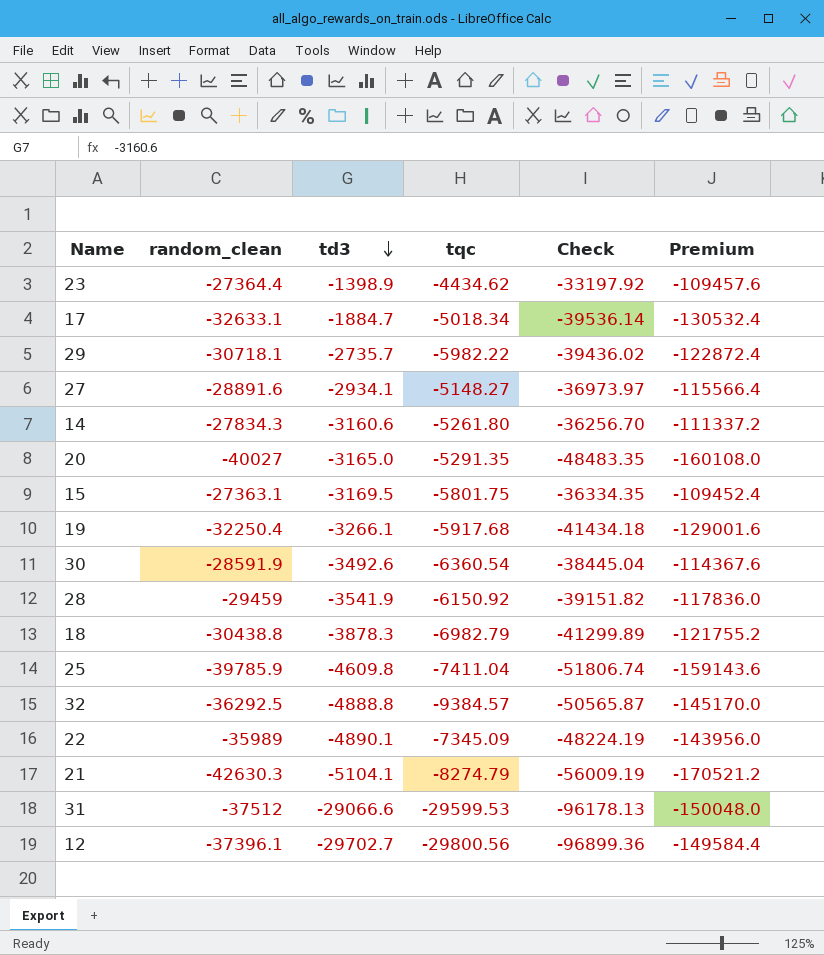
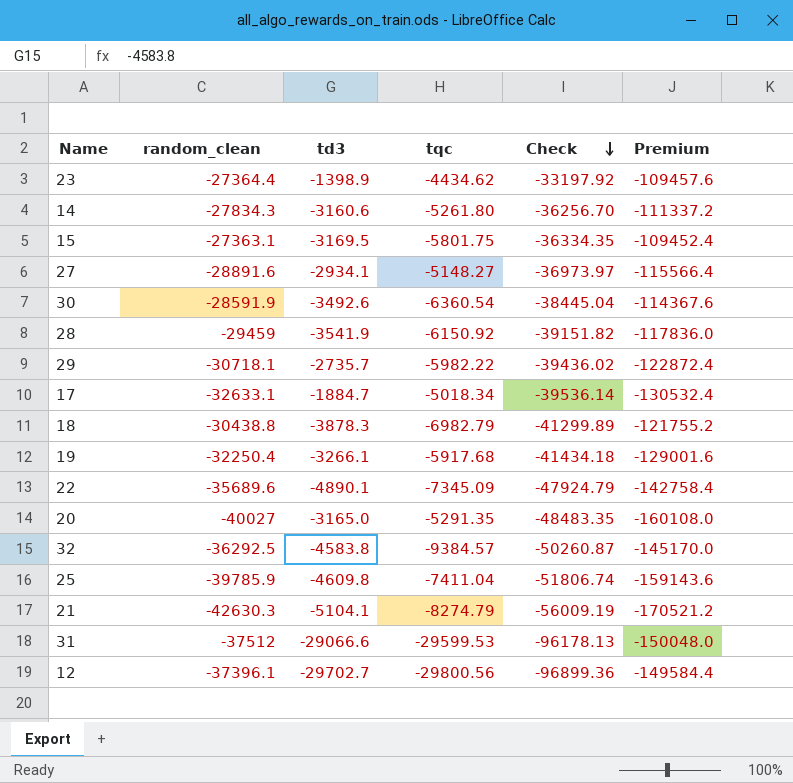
row order: td3 descending -> Check descending
22 | random_clean: -35989 -> -35689.6
22 | Check: -48224.19 -> -47924.79
22 | Premium: -143956.0 -> -142758.4
32 | td3: -4888.8 -> -4583.8
32 | Check: -50565.87 -> -50260.87

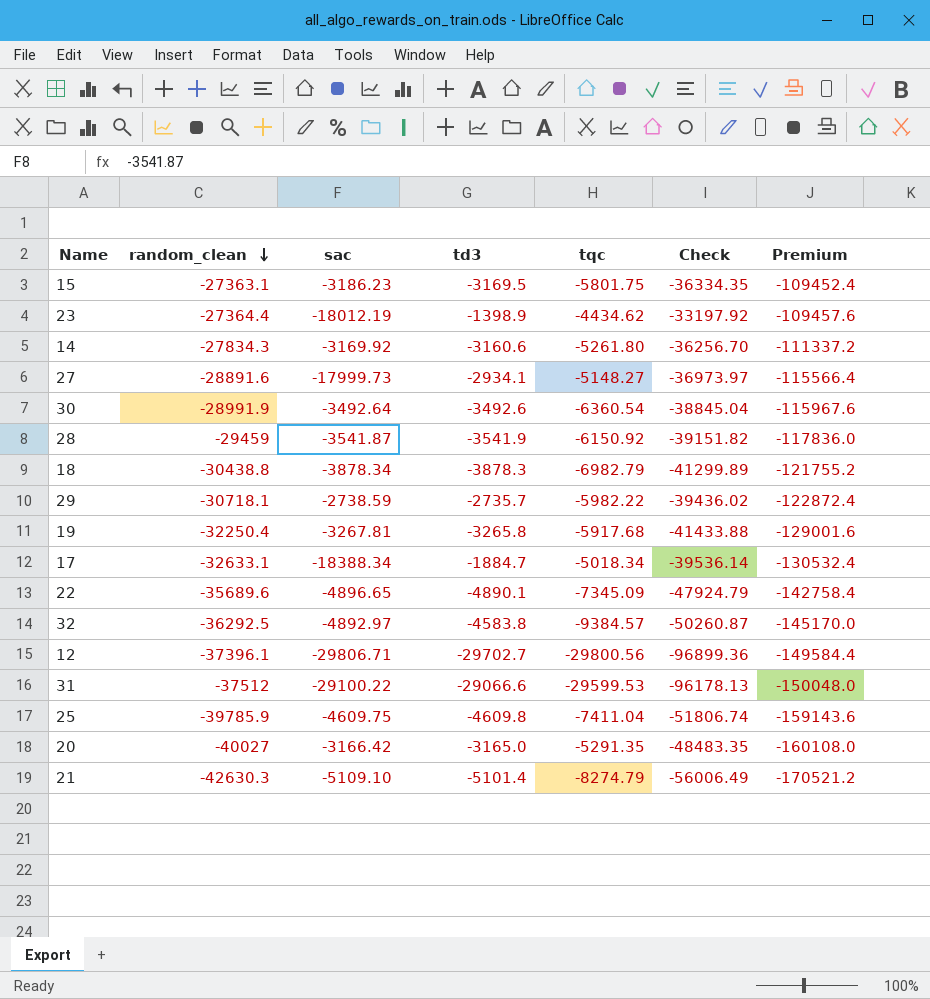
row order: Check descending -> random_clean descending
column sac | position: none -> 3
30 | random_clean: -28591.9 -> -28991.9
30 | Check: -38445.04 -> -38845.04
30 | Premium: -114367.6 -> -115967.6
19 | td3: -3266.1 -> -3265.8
19 | Check: -41434.18 -> -41433.88
21 | td3: -5104.1 -> -5101.4
21 | Check: -56009.19 -> -56006.49

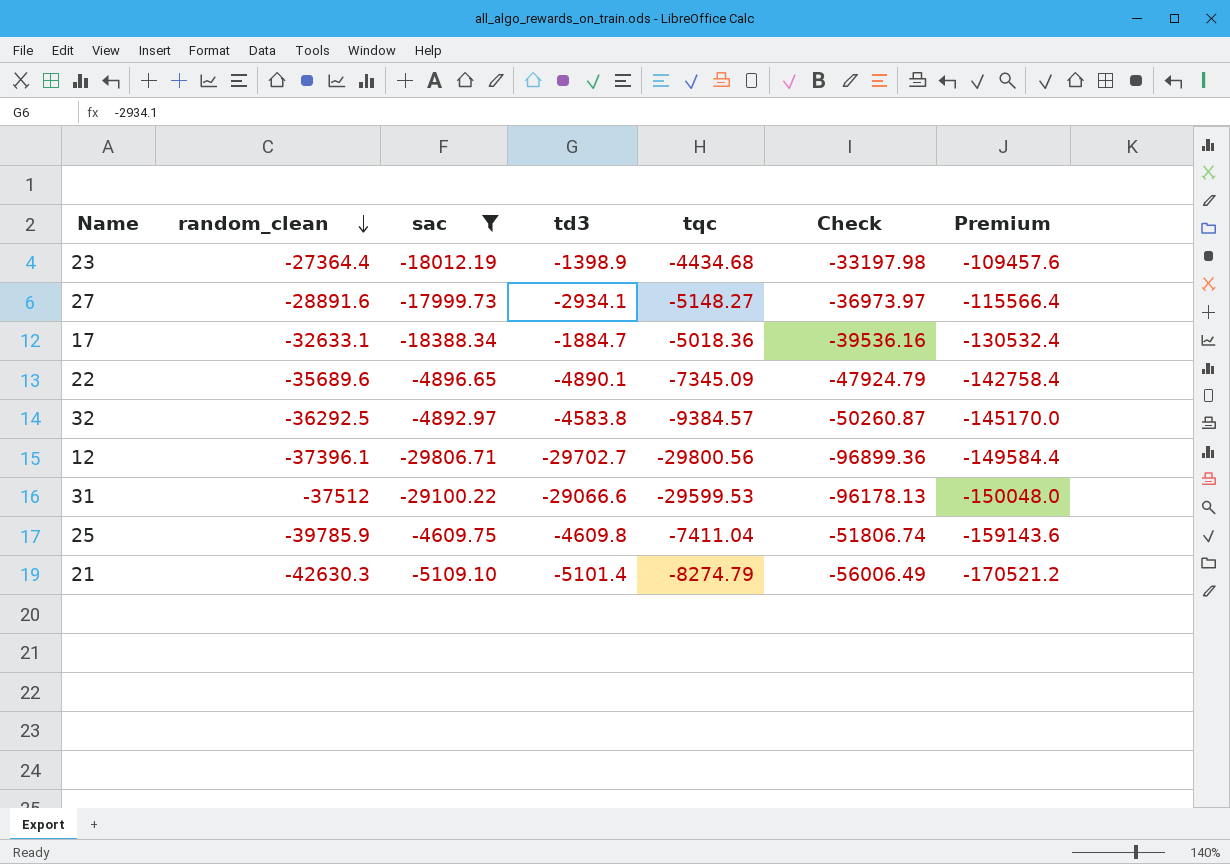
filter: none -> sac <= -4609.75
23 | tqc: -4434.62 -> -4434.68
23 | Check: -33197.92 -> -33197.98
17 | tqc: -5018.34 -> -5018.36
17 | Check: -39536.14 -> -39536.16

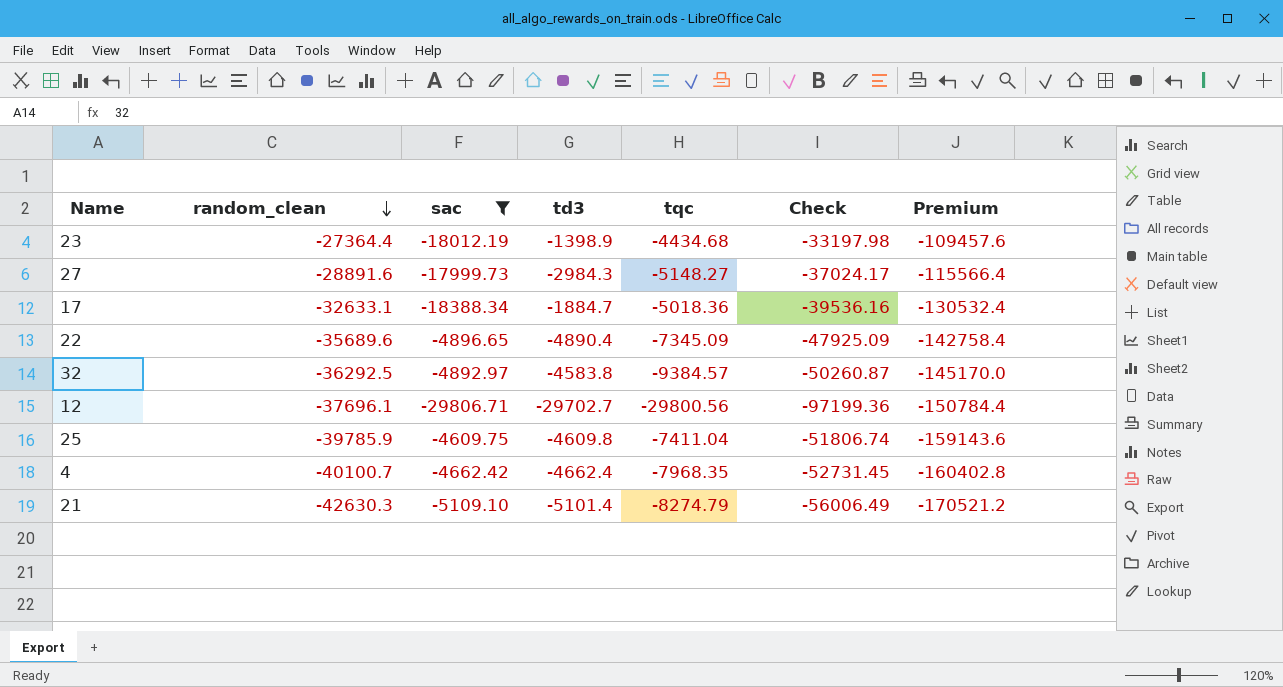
row 31: -37512 | -29100.22 | -29066.6 | -29599.53 | -96178.13 | -150048.0 -> none
27 | td3: -2934.1 -> -2984.3
27 | Check: -36973.97 -> -37024.17
22 | td3: -4890.1 -> -4890.4
22 | Check: -47924.79 -> -47925.09
12 | random_clean: -37396.1 -> -37696.1
12 | Check: -96899.36 -> -97199.36
12 | Premium: -149584.4 -> -150784.4
row 4: none -> -40100.7 | -4662.42 | -4662.4 | -7968.35 | -52731.45 | -160402.8

